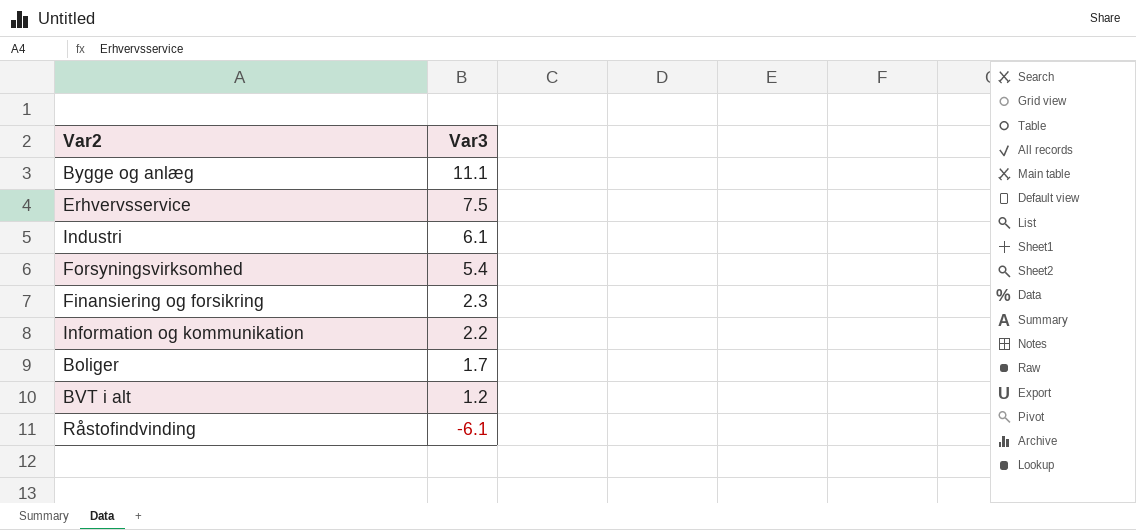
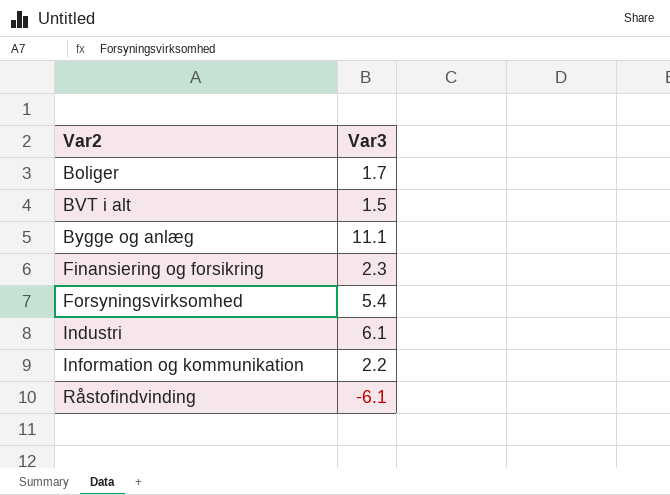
row order: Var3 descending -> Var2 ascending
row Erhvervsservice: 7.5 -> none
BVT i alt | Var3: 1.2 -> 1.5

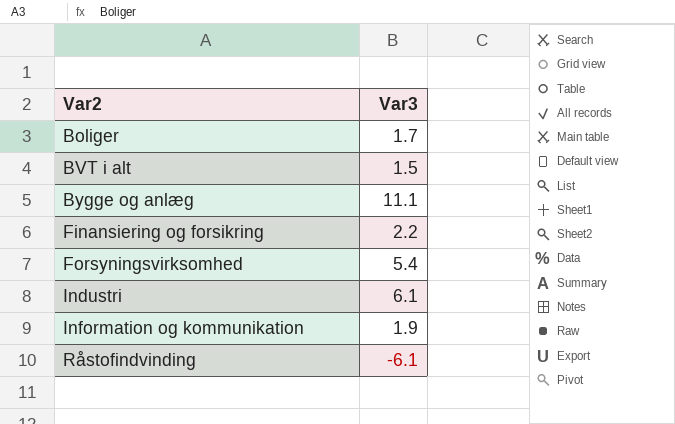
Finansiering og forsikring | Var3: 2.3 -> 2.2
Information og kommunikation | Var3: 2.2 -> 1.9

